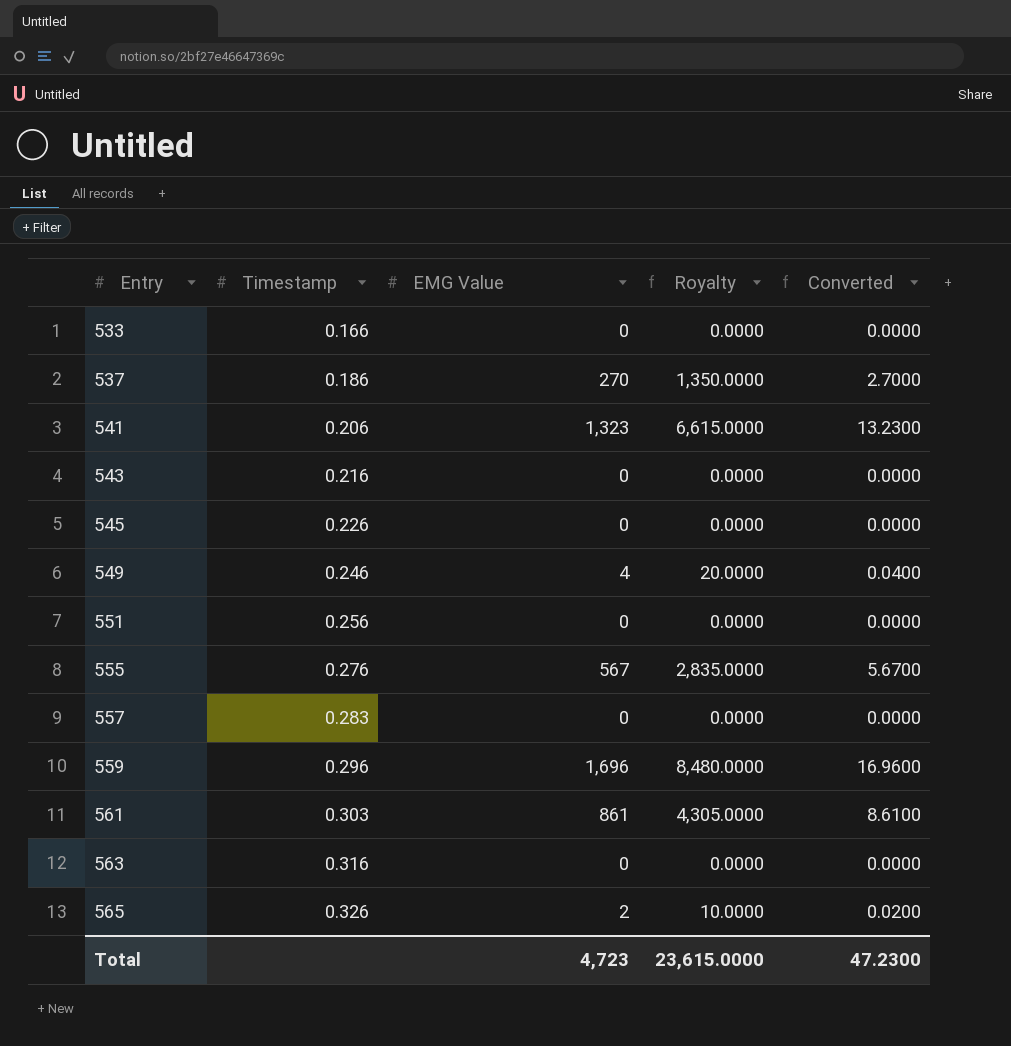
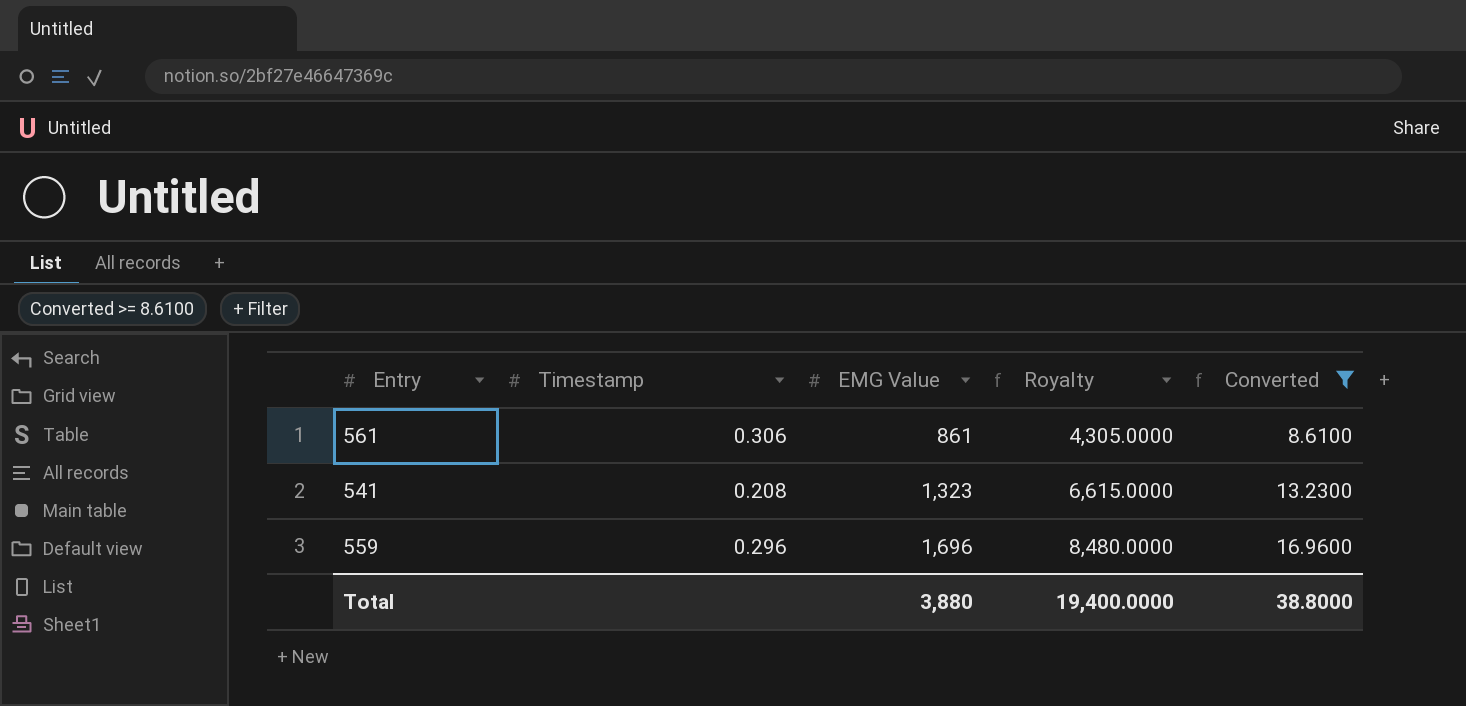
filter: none -> Converted >= 8.6100
row order: Entry ascending -> EMG Value ascending
561 | Timestamp: 0.303 -> 0.306
541 | Timestamp: 0.206 -> 0.208
Total | EMG Value: 4,723 -> 3,880
Total | Royalty: 23,615.0000 -> 19,400.0000
Total | Converted: 47.2300 -> 38.8000

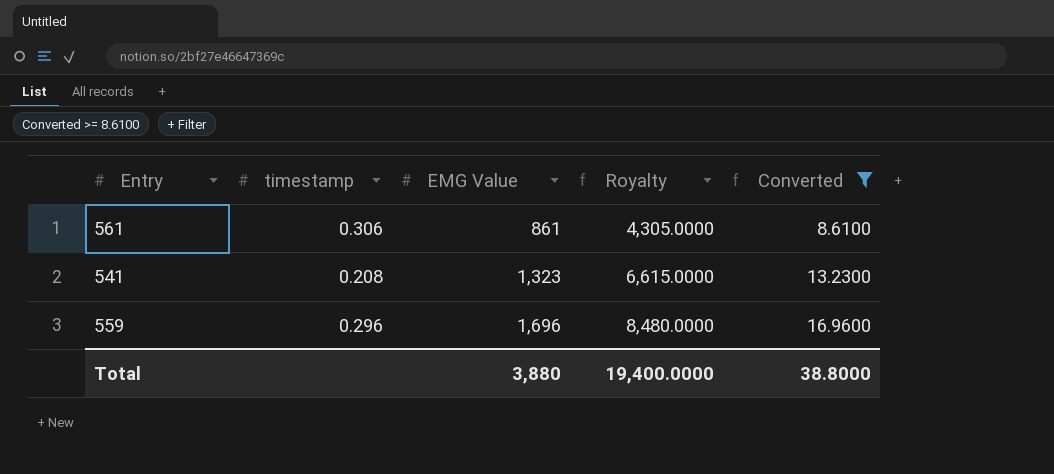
column name: Timestamp -> timestamp

